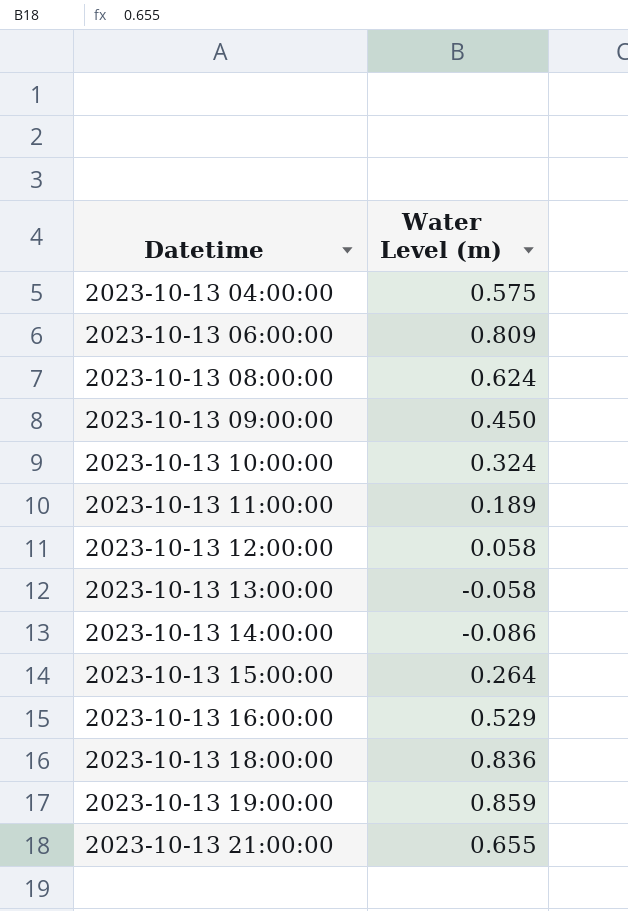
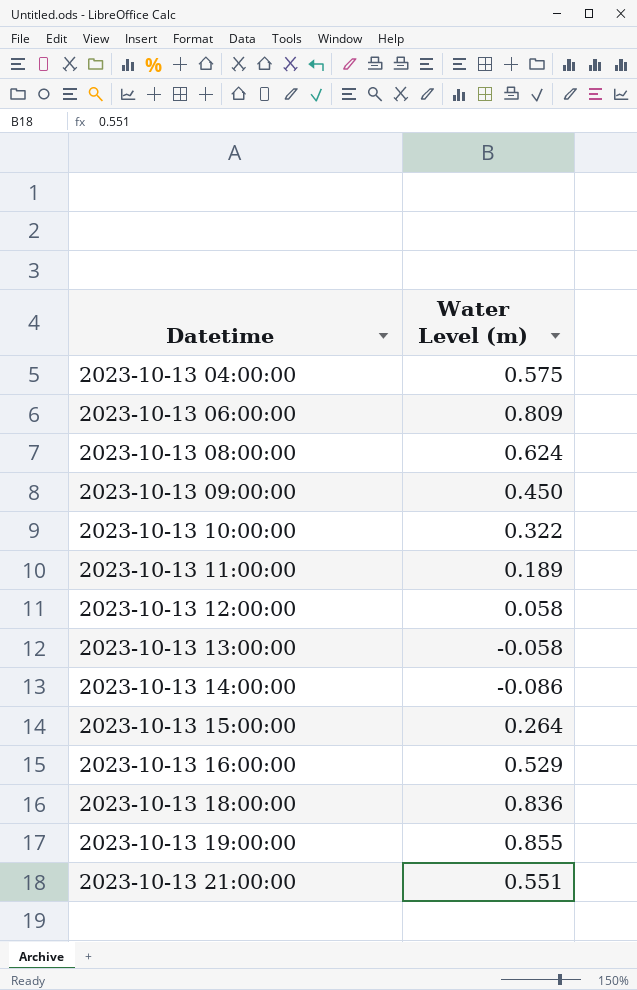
2023-10-13 10:00:00 | Water Level (m): 0.324 -> 0.322
2023-10-13 19:00:00 | Water Level (m): 0.859 -> 0.855
2023-10-13 21:00:00 | Water Level (m): 0.655 -> 0.551

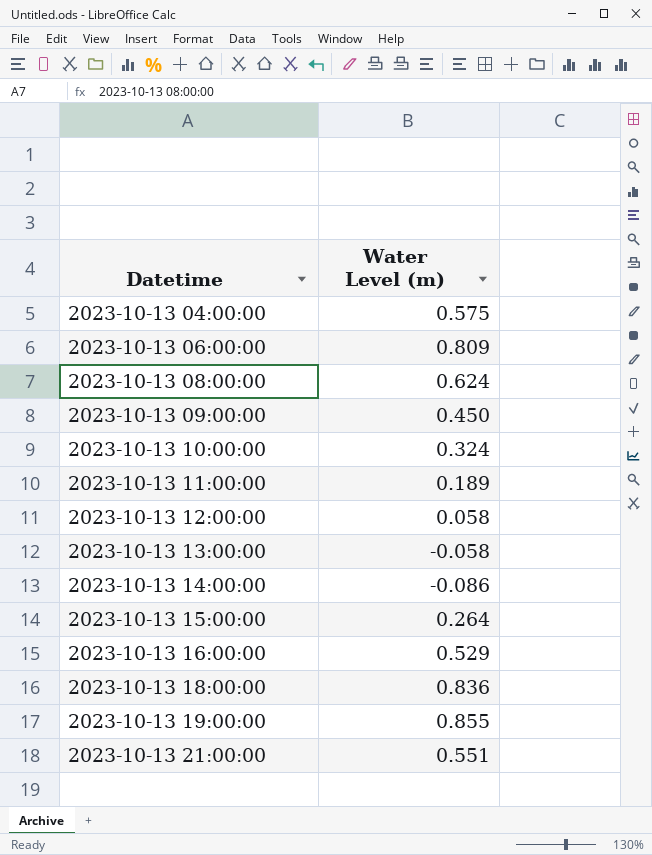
2023-10-13 10:00:00 | Water Level (m): 0.322 -> 0.324

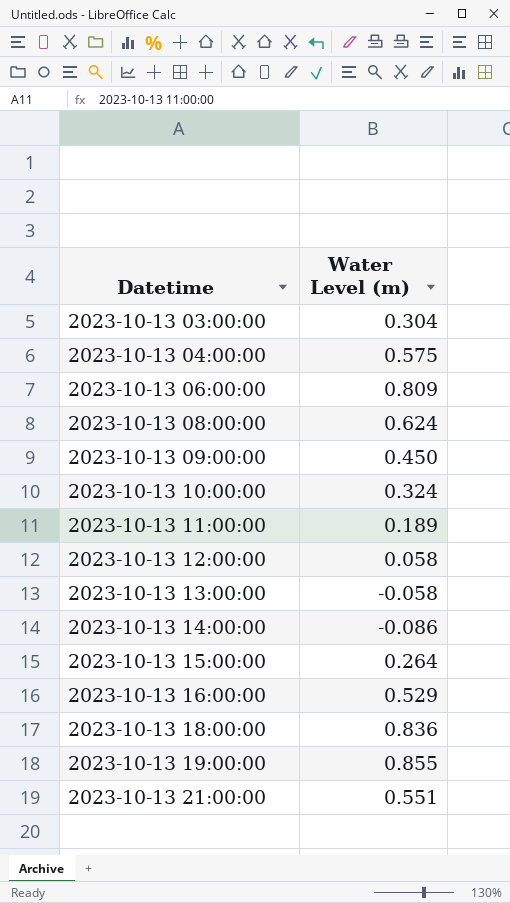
row 2023-10-13 03:00:00: none -> 0.304

